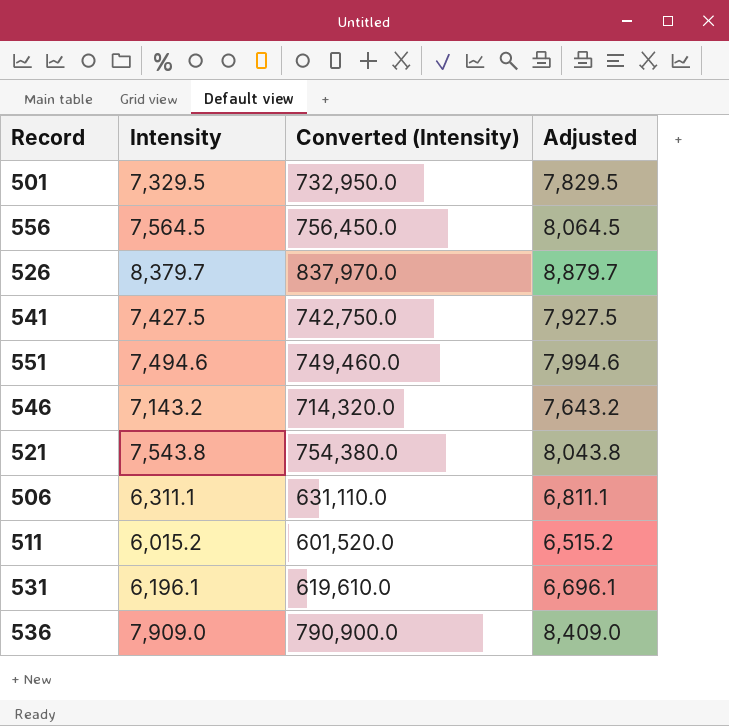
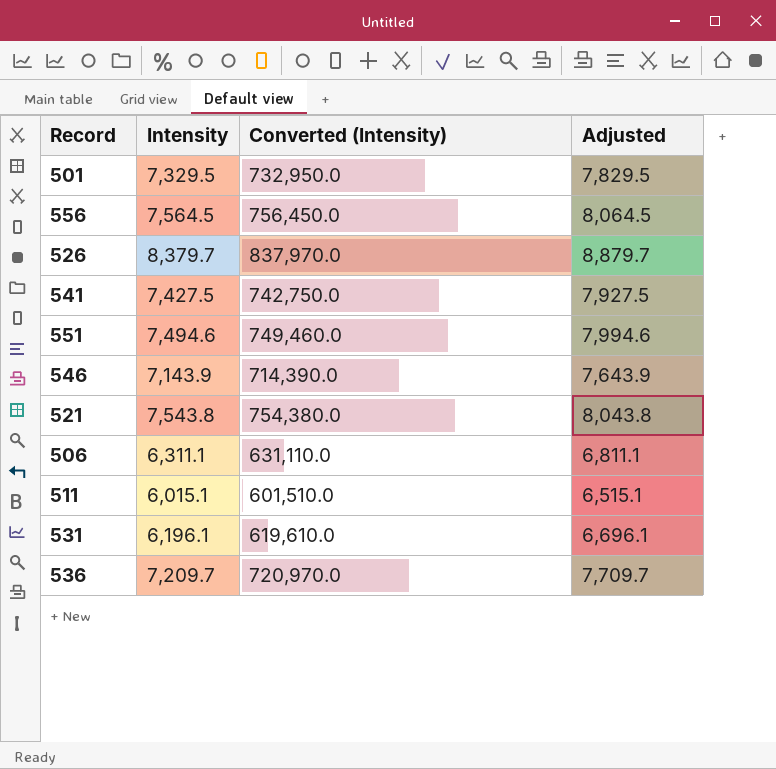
546 | Intensity: 7,143.2 -> 7,143.9
546 | Converted (Intensity): 714,320.0 -> 714,390.0
546 | Adjusted: 7,643.2 -> 7,643.9
511 | Intensity: 6,015.2 -> 6,015.1
511 | Converted (Intensity): 601,520.0 -> 601,510.0
511 | Adjusted: 6,515.2 -> 6,515.1
536 | Intensity: 7,909.0 -> 7,209.7
536 | Converted (Intensity): 790,900.0 -> 720,970.0
536 | Adjusted: 8,409.0 -> 7,709.7

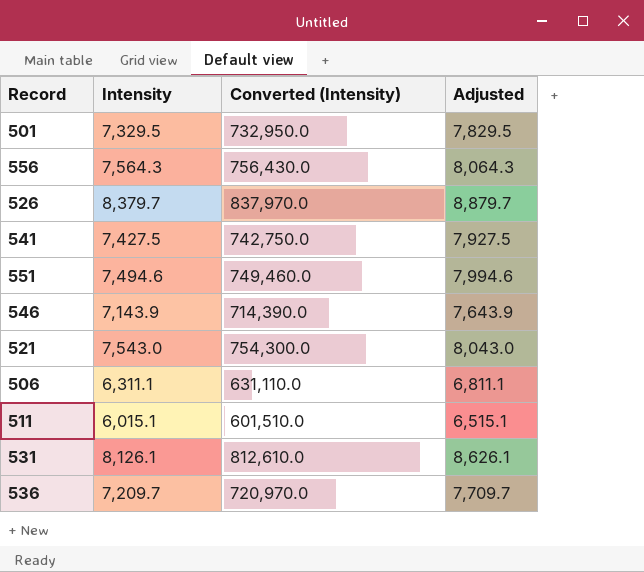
556 | Intensity: 7,564.5 -> 7,564.3
556 | Converted (Intensity): 756,450.0 -> 756,430.0
556 | Adjusted: 8,064.5 -> 8,064.3
521 | Intensity: 7,543.8 -> 7,543.0
521 | Converted (Intensity): 754,380.0 -> 754,300.0
521 | Adjusted: 8,043.8 -> 8,043.0
531 | Intensity: 6,196.1 -> 8,126.1
531 | Converted (Intensity): 619,610.0 -> 812,610.0
531 | Adjusted: 6,696.1 -> 8,626.1

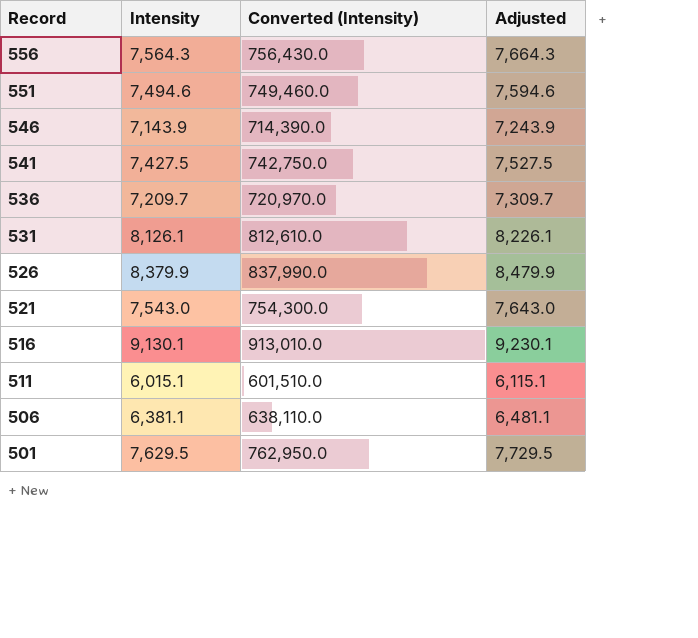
row order: none -> Record descending
column Adjusted | formula: [Intensity] + 500 -> [Intensity] + 100
526 | Intensity: 8,379.7 -> 8,379.9
526 | Converted (Intensity): 837,970.0 -> 837,990.0
row 516: none -> 9,130.1 | 913,010.0 | 9,230.1
506 | Intensity: 6,311.1 -> 6,381.1
506 | Converted (Intensity): 631,110.0 -> 638,110.0
501 | Intensity: 7,329.5 -> 7,629.5
501 | Converted (Intensity): 732,950.0 -> 762,950.0

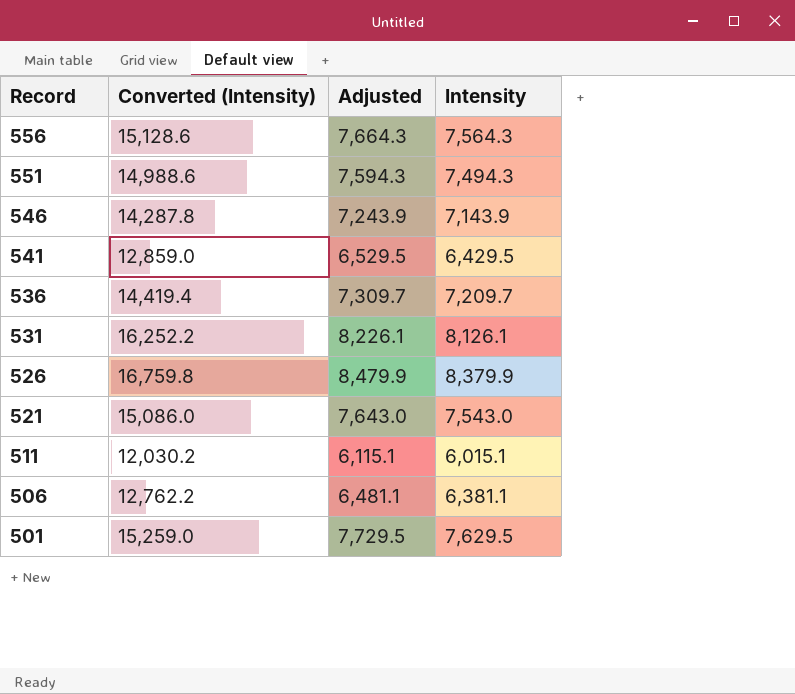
column Converted (Intensity) | formula: [Intensity] * 100 -> [Intensity] * 2
column Intensity | position: 2 -> 4
row 516: 9,130.1 | 913,010.0 | 9,230.1 -> none
551 | Adjusted: 7,594.6 -> 7,594.3
551 | Intensity: 7,494.6 -> 7,494.3
541 | Adjusted: 7,527.5 -> 6,529.5
541 | Intensity: 7,427.5 -> 6,429.5

